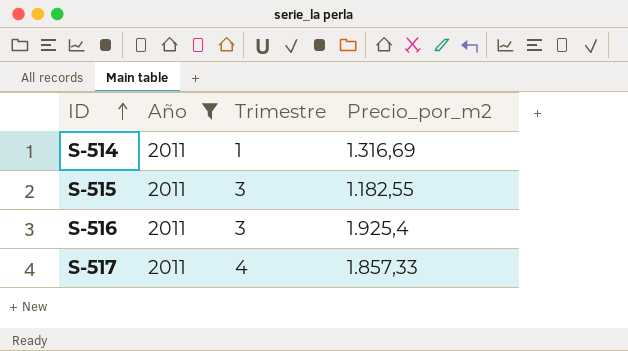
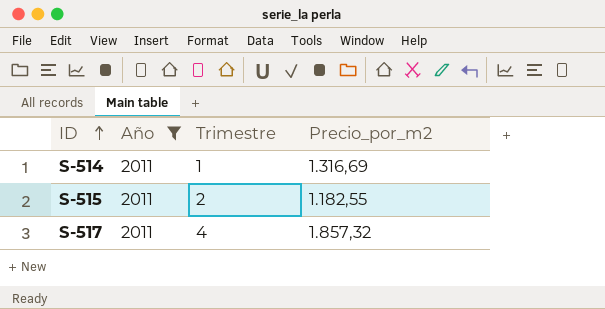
row S-516: 2011 | 3 | 1.925,4 -> none
S-515 | Trimestre: 3 -> 2
S-517 | Precio_por_m2: 1.857,33 -> 1.857,32

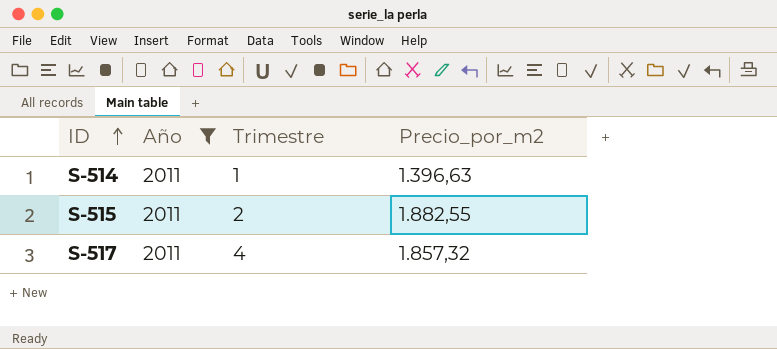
S-514 | Precio_por_m2: 1.316,69 -> 1.396,63
S-515 | Precio_por_m2: 1.182,55 -> 1.882,55

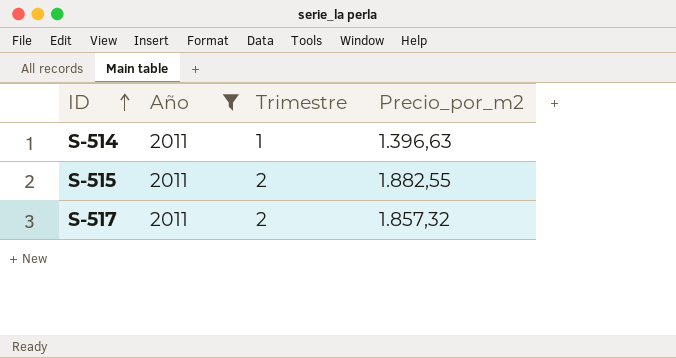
S-517 | Trimestre: 4 -> 2

